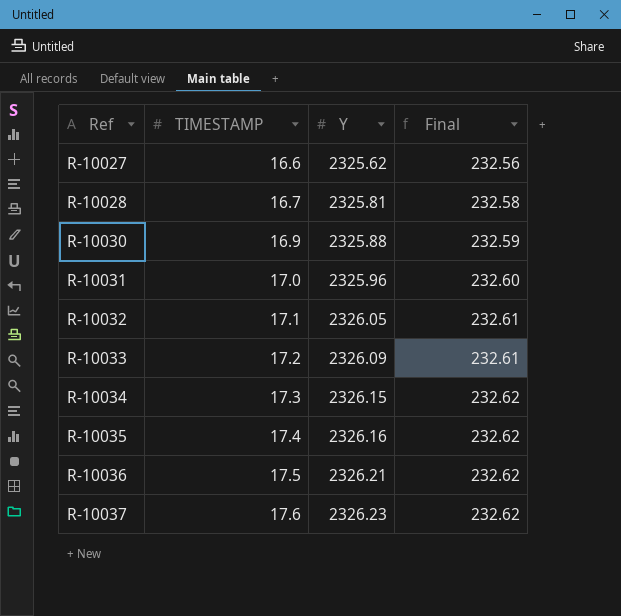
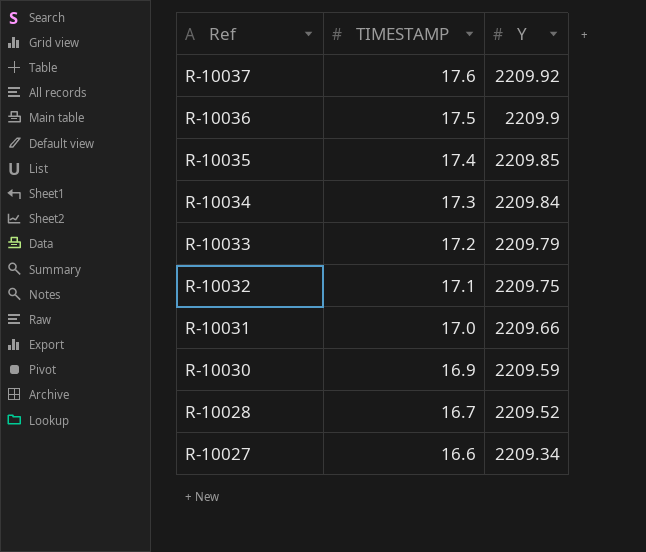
row order: Ref ascending -> Ref descending
column Final | formula: [Y] * 0.1 -> none
R-10037 | Y: 2326.23 -> 2209.92
R-10036 | Y: 2326.21 -> 2209.9
R-10035 | Y: 2326.16 -> 2209.85
R-10034 | Y: 2326.15 -> 2209.84
R-10033 | Y: 2326.09 -> 2209.79
R-10032 | Y: 2326.05 -> 2209.75
R-10031 | Y: 2325.96 -> 2209.66
R-10030 | Y: 2325.88 -> 2209.59
R-10028 | Y: 2325.81 -> 2209.52
R-10027 | Y: 2325.62 -> 2209.34

